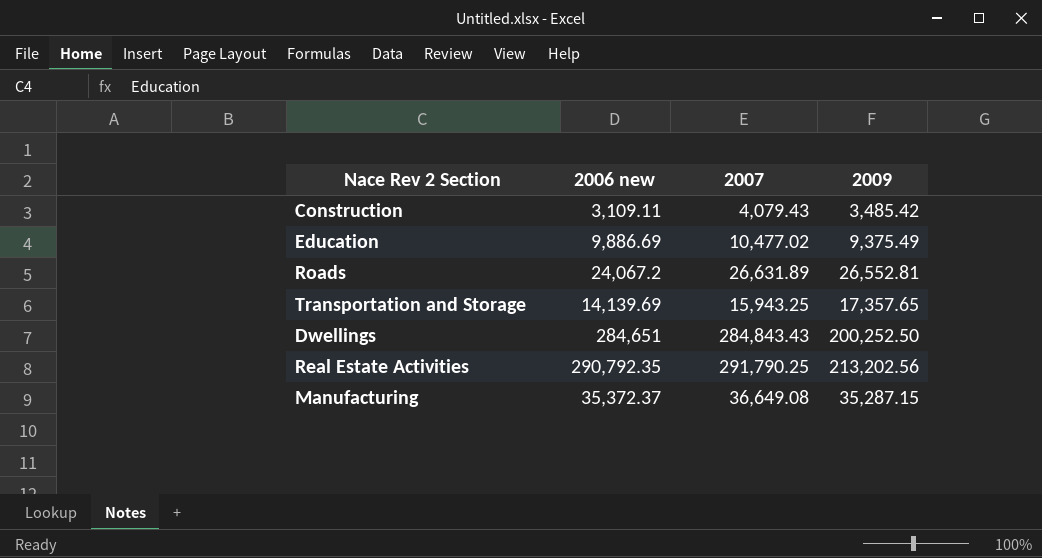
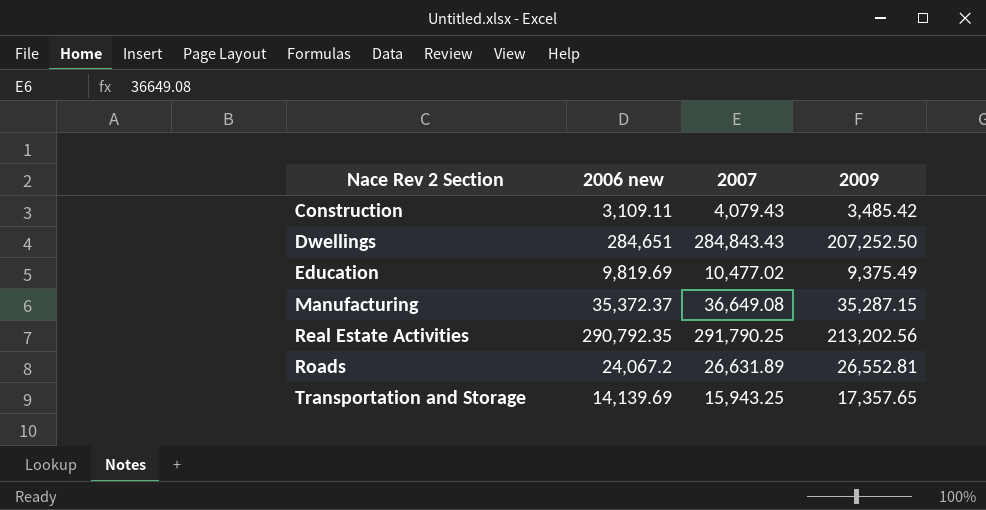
row order: none -> Nace Rev 2 Section ascending
Dwellings | 2009: 200,252.50 -> 207,252.50
Education | 2006 new: 9,886.69 -> 9,819.69

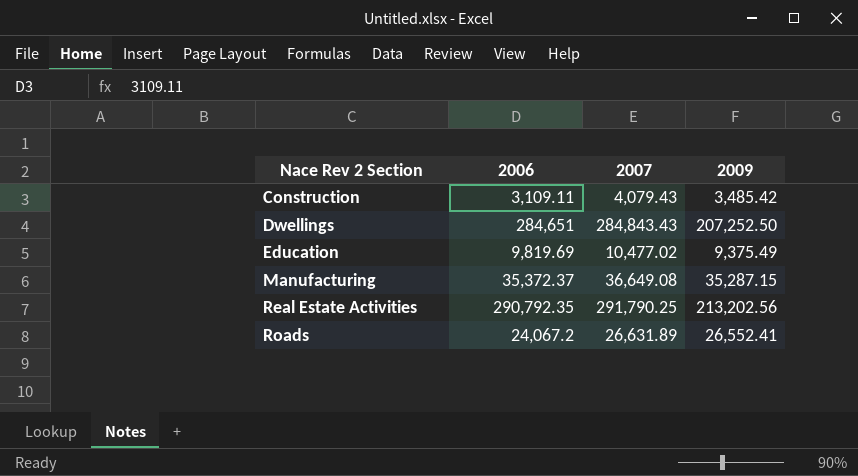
column name: 2006 new -> 2006
row Transportation and Storage: 14,139.69 | 15,943.25 | 17,357.65 -> none
Roads | 2009: 26,552.81 -> 26,552.41

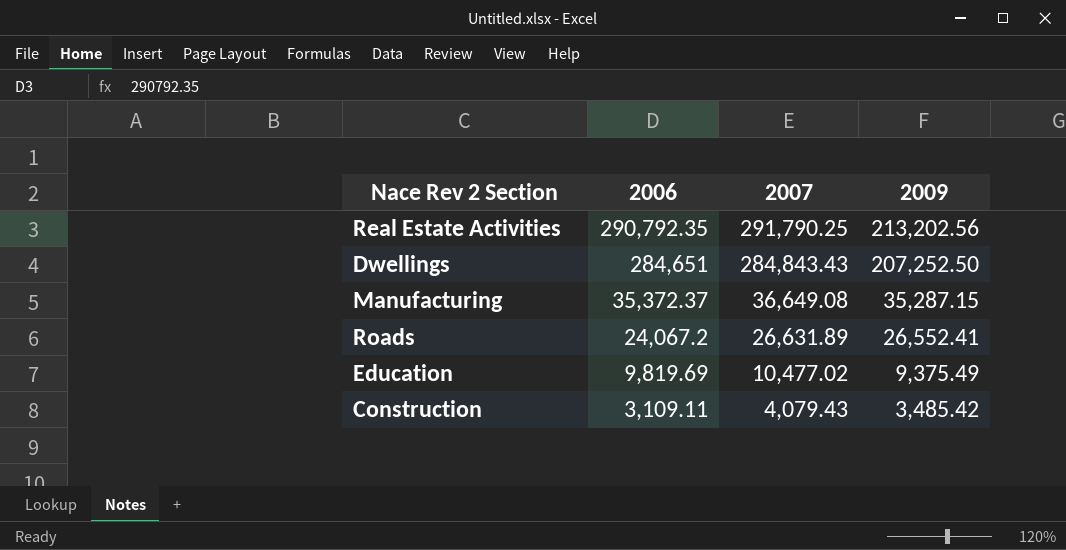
row order: Nace Rev 2 Section ascending -> 2006 descending

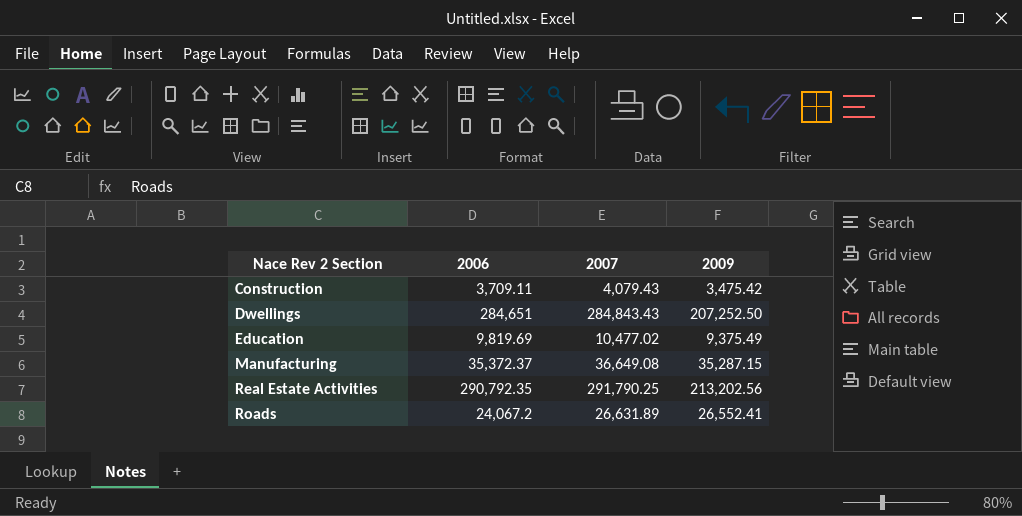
row order: 2006 descending -> Nace Rev 2 Section ascending
Construction | 2006: 3,109.11 -> 3,709.11
Construction | 2009: 3,485.42 -> 3,475.42

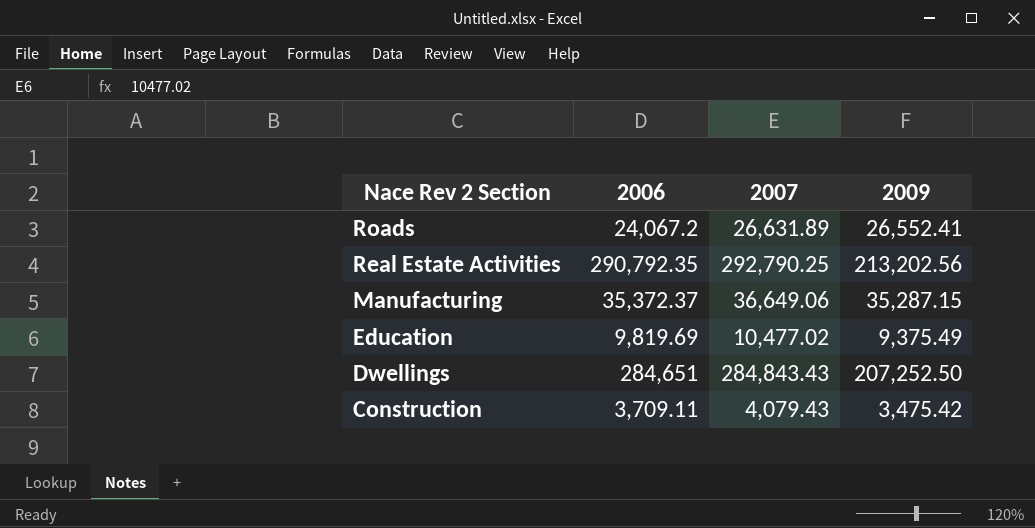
row order: Nace Rev 2 Section ascending -> Nace Rev 2 Section descending
Real Estate Activities | 2007: 291,790.25 -> 292,790.25
Manufacturing | 2007: 36,649.08 -> 36,649.06

